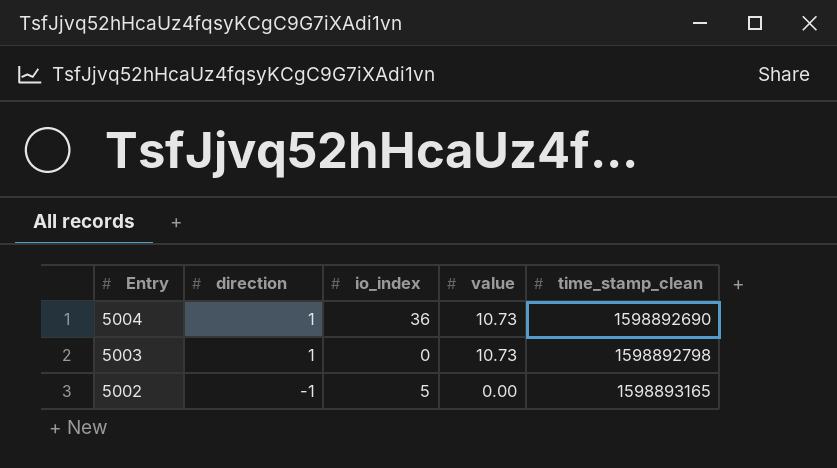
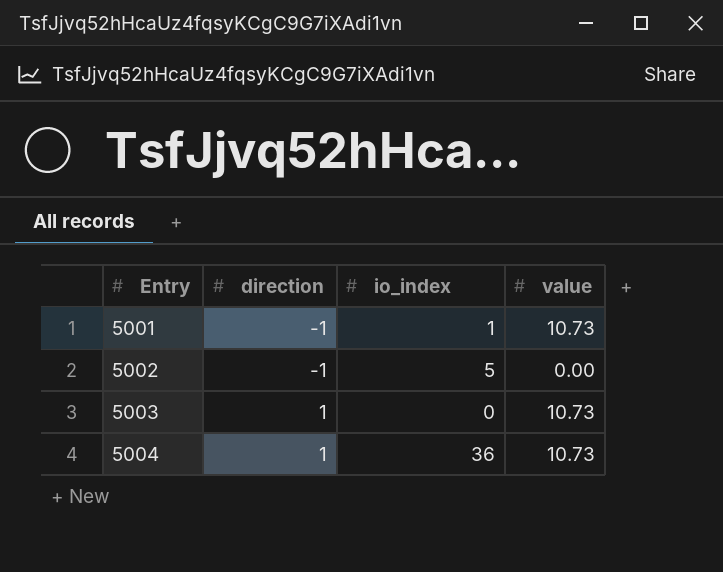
row order: Entry descending -> Entry ascending
column time_stamp_clean | position: 5 -> none
row 5001: none -> -1 | 1 | 10.73

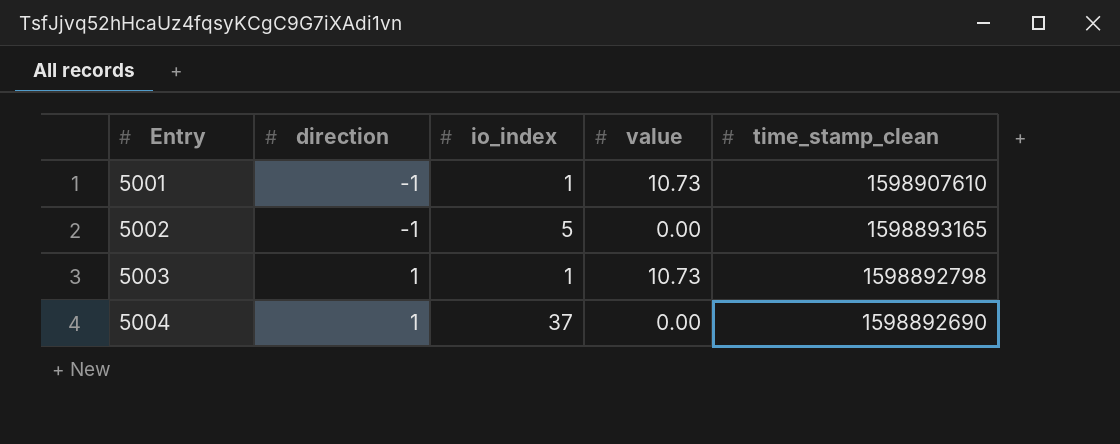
column time_stamp_clean | position: none -> 5
5003 | io_index: 0 -> 1
5004 | io_index: 36 -> 37
5004 | value: 10.73 -> 0.00

